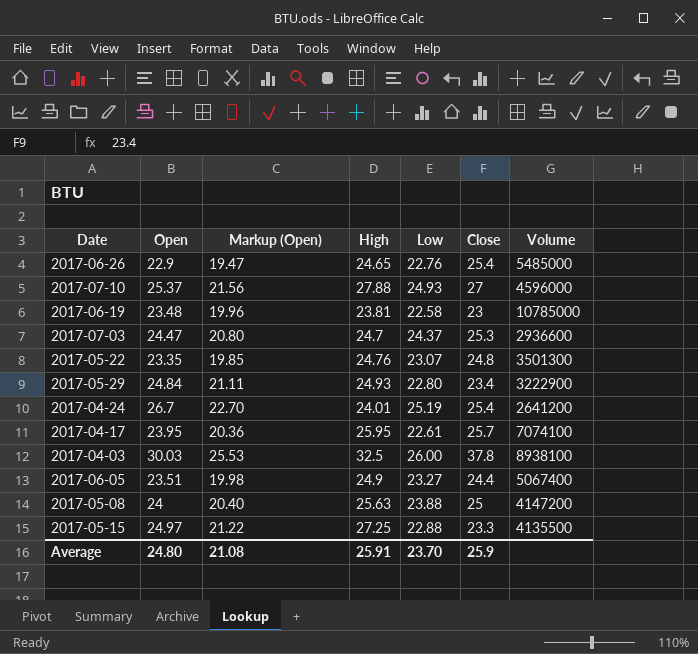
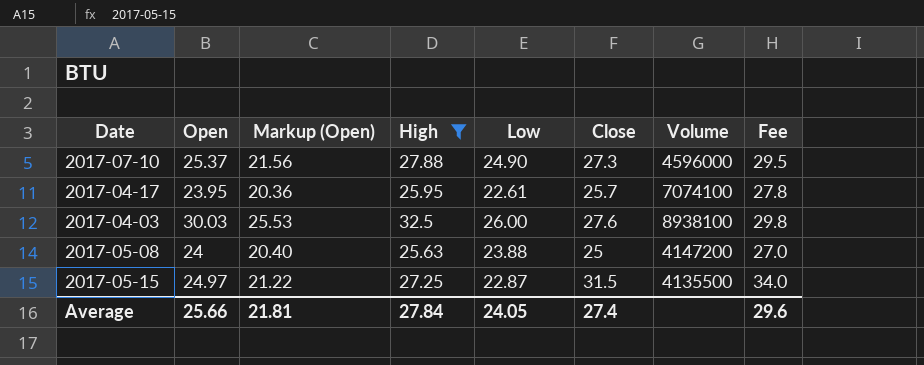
filter: none -> High >= 25.63
column Fee | formula: none -> [Close] * 1.08
2017-07-10 | Low: 24.93 -> 24.90
2017-07-10 | Close: 27 -> 27.3
2017-04-03 | Close: 37.8 -> 27.6
2017-05-15 | Low: 22.88 -> 22.87
2017-05-15 | Close: 23.3 -> 31.5
Average | Open: 24.80 -> 25.66
Average | Markup (Open): 21.08 -> 21.81
Average | High: 25.91 -> 27.84
Average | Low: 23.70 -> 24.05
Average | Close: 25.9 -> 27.4

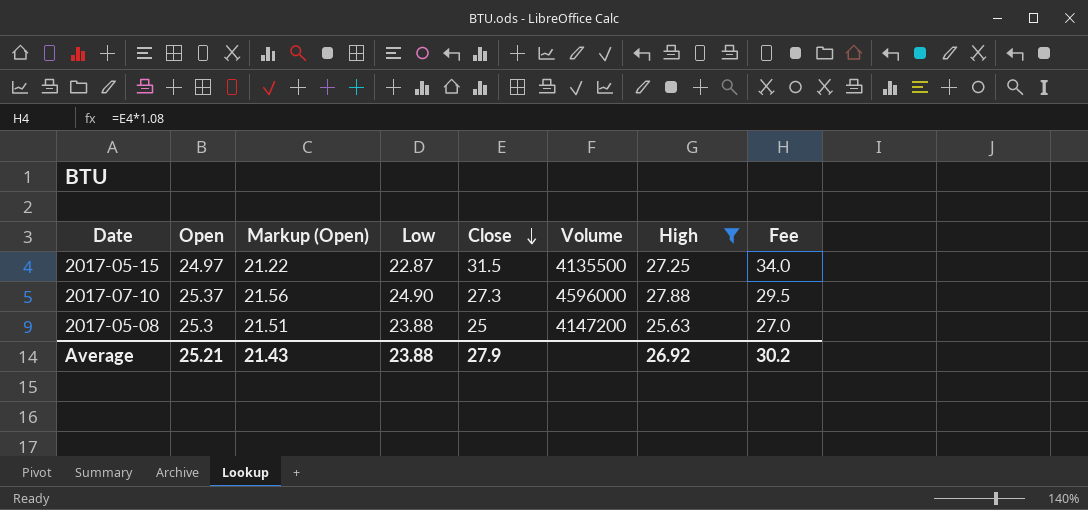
row order: none -> Close descending
column High | position: 4 -> 7
row 2017-04-17: 23.95 | 20.36 | 25.95 | 22.61 | 25.7 | 7074100 | 27.8 -> none
row 2017-04-03: 30.03 | 25.53 | 32.5 | 26.00 | 27.6 | 8938100 | 29.8 -> none
2017-05-08 | Open: 24 -> 25.3
2017-05-08 | Markup (Open): 20.40 -> 21.51
Average | Open: 25.66 -> 25.21
Average | Markup (Open): 21.81 -> 21.43
Average | Low: 24.05 -> 23.88
Average | Close: 27.4 -> 27.9
Average | High: 27.84 -> 26.92
Average | Fee: 29.6 -> 30.2

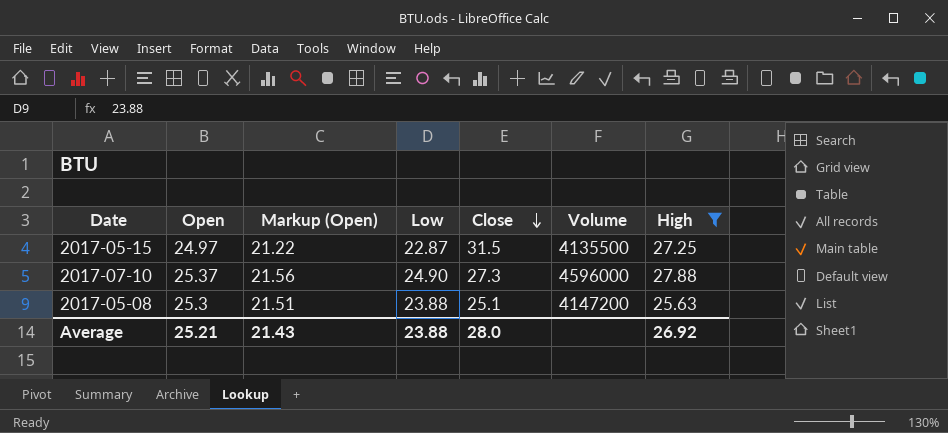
column Fee | formula: [Close] * 1.08 -> none
2017-05-08 | Close: 25 -> 25.1
Average | Close: 27.9 -> 28.0

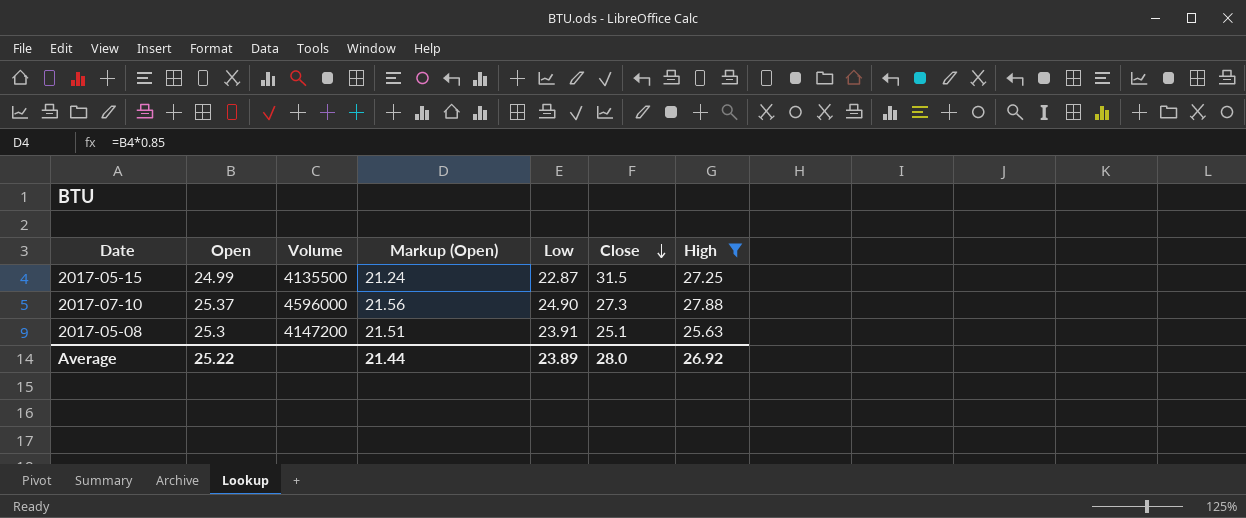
column Volume | position: 6 -> 3
2017-05-15 | Open: 24.97 -> 24.99
2017-05-15 | Markup (Open): 21.22 -> 21.24
2017-05-08 | Low: 23.88 -> 23.91
Average | Open: 25.21 -> 25.22
Average | Markup (Open): 21.43 -> 21.44
Average | Low: 23.88 -> 23.89

